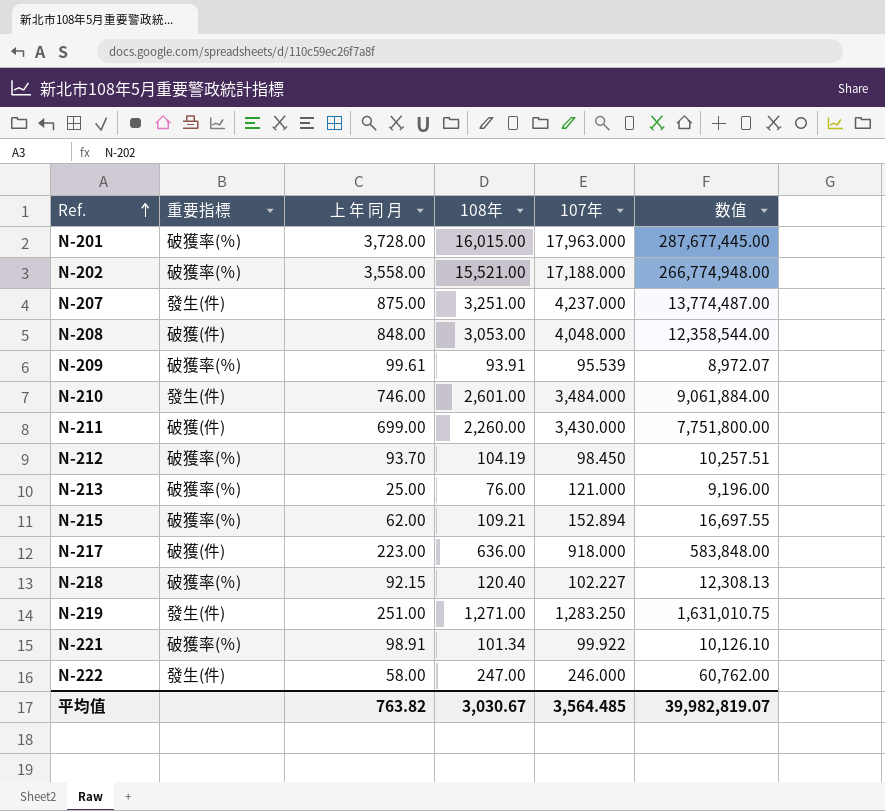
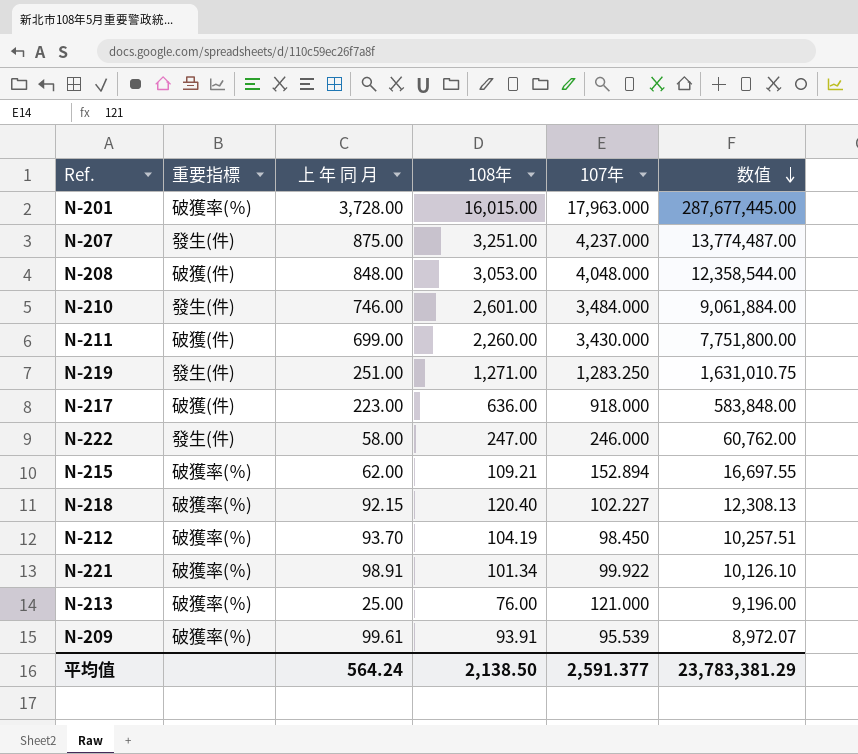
row order: Ref. ascending -> 数值 descending
row N-202: 破獲率(％) | 3,558.00 | 15,521.00 | 17,188.000 | 266,774,948.00 -> none
平均值 | 上 年 同 月: 763.82 -> 564.24
平均值 | 108年: 3,030.67 -> 2,138.50
平均值 | 107年: 3,564.485 -> 2,591.377
平均值 | 数值: 39,982,819.07 -> 23,783,381.29

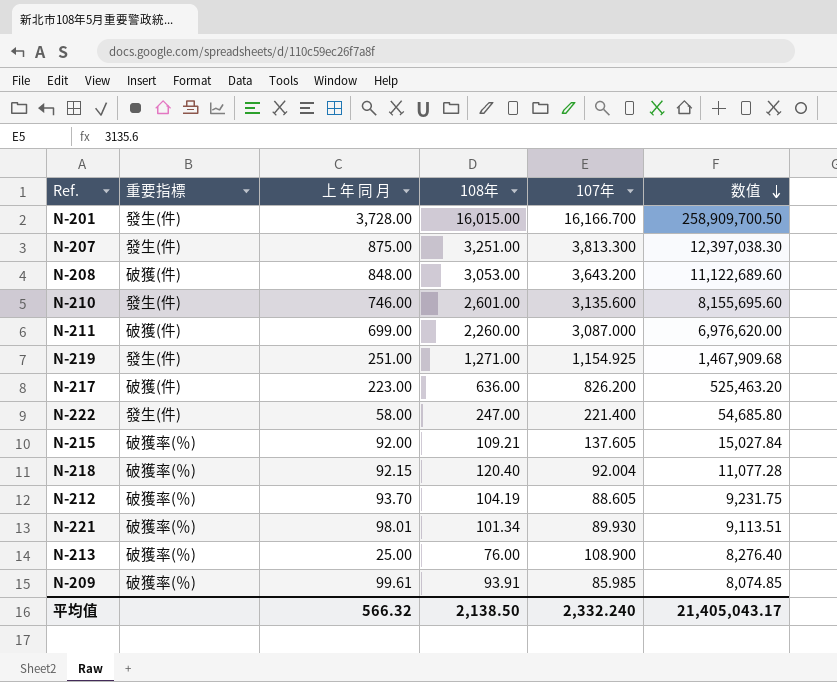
N-201 | 重要指標: 破獲率(％) -> 發生(件)
N-201 | 107年: 17,963.000 -> 16,166.700
N-201 | 数值: 287,677,445.00 -> 258,909,700.50
N-207 | 107年: 4,237.000 -> 3,813.300
N-207 | 数值: 13,774,487.00 -> 12,397,038.30
N-208 | 107年: 4,048.000 -> 3,643.200
N-208 | 数值: 12,358,544.00 -> 11,122,689.60
N-210 | 107年: 3,484.000 -> 3,135.600
N-210 | 数值: 9,061,884.00 -> 8,155,695.60
N-211 | 107年: 3,430.000 -> 3,087.000
N-211 | 数值: 7,751,800.00 -> 6,976,620.00
N-219 | 107年: 1,283.250 -> 1,154.925
N-219 | 数值: 1,631,010.75 -> 1,467,909.68
N-217 | 107年: 918.000 -> 826.200
N-217 | 数值: 583,848.00 -> 525,463.20
N-222 | 107年: 246.000 -> 221.400
N-222 | 数值: 60,762.00 -> 54,685.80
N-215 | 上 年 同 月: 62.00 -> 92.00
N-215 | 107年: 152.894 -> 137.605
N-215 | 数值: 16,697.55 -> 15,027.84
N-218 | 107年: 102.227 -> 92.004
N-218 | 数值: 12,308.13 -> 11,077.28
N-212 | 107年: 98.450 -> 88.605
N-212 | 数值: 10,257.51 -> 9,231.75
N-221 | 上 年 同 月: 98.91 -> 98.01
N-221 | 107年: 99.922 -> 89.930
N-221 | 数值: 10,126.10 -> 9,113.51
N-213 | 107年: 121.000 -> 108.900
N-213 | 数值: 9,196.00 -> 8,276.40
N-209 | 107年: 95.539 -> 85.985
N-209 | 数值: 8,972.07 -> 8,074.85
平均值 | 上 年 同 月: 564.24 -> 566.32
平均值 | 107年: 2,591.377 -> 2,332.240
平均值 | 数值: 23,783,381.29 -> 21,405,043.17

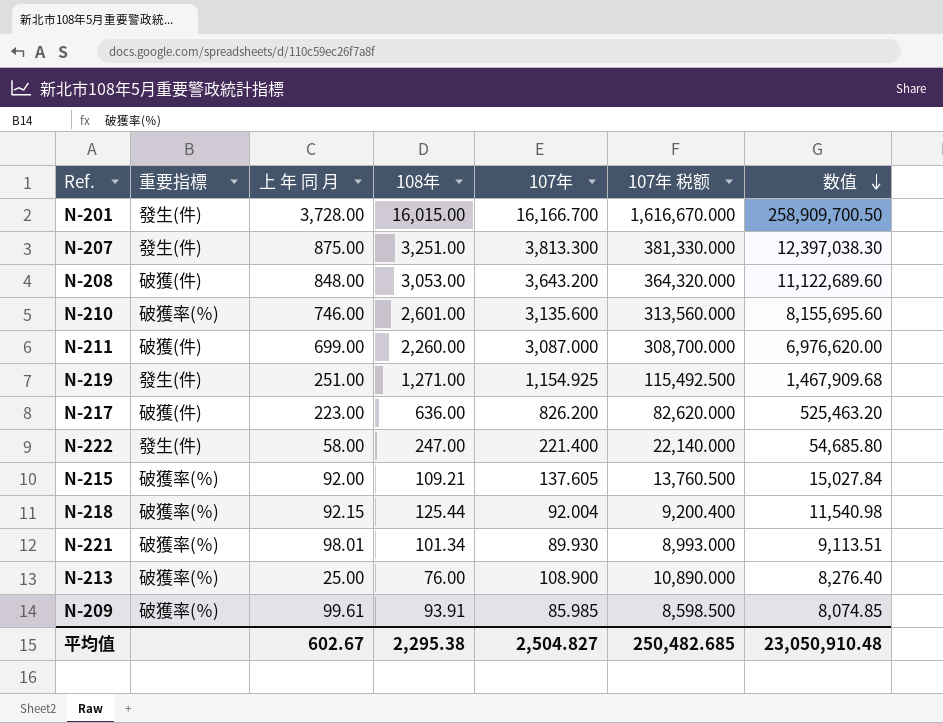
column 107年 税额 | formula: none -> [107年] * 100
row N-212: 破獲率(％) | 93.70 | 104.19 | 88.605 | 9,231.75 -> none
N-210 | 重要指標: 發生(件) -> 破獲率(％)
N-218 | 108年: 120.40 -> 125.44
N-218 | 数值: 11,077.28 -> 11,540.98
平均值 | 上 年 同 月: 566.32 -> 602.67
平均值 | 108年: 2,138.50 -> 2,295.38
平均值 | 107年: 2,332.240 -> 2,504.827
平均值 | 数值: 21,405,043.17 -> 23,050,910.48

